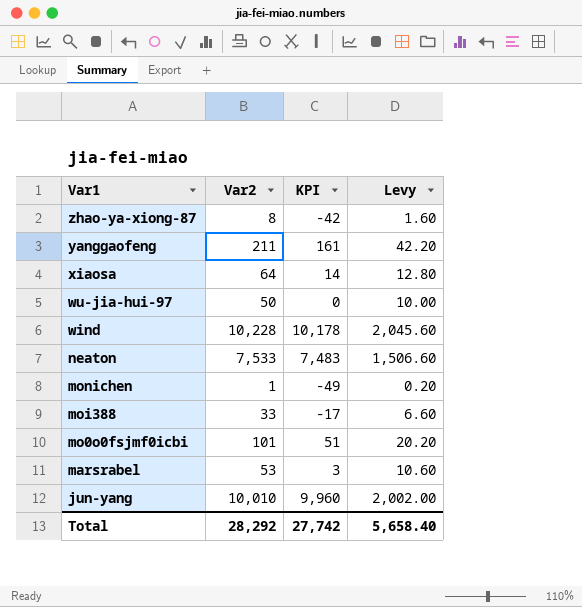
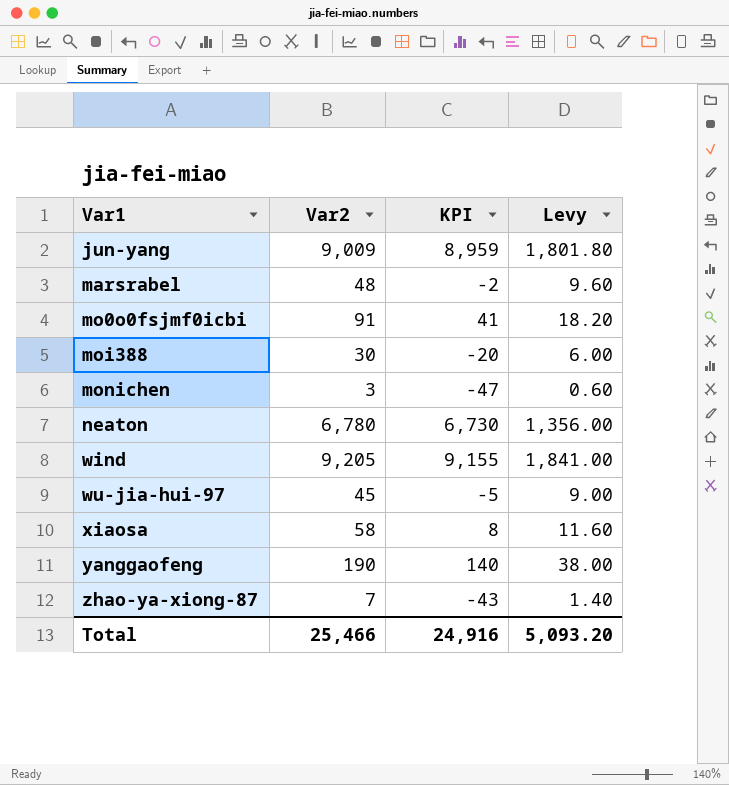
row order: Var1 descending -> Var1 ascending
jun-yang | Var2: 10,010 -> 9,009
jun-yang | KPI: 9,960 -> 8,959
jun-yang | Levy: 2,002.00 -> 1,801.80
marsrabel | Var2: 53 -> 48
marsrabel | KPI: 3 -> -2
marsrabel | Levy: 10.60 -> 9.60
mo0o0fsjmf0icbi | Var2: 101 -> 91
mo0o0fsjmf0icbi | KPI: 51 -> 41
mo0o0fsjmf0icbi | Levy: 20.20 -> 18.20
moi388 | Var2: 33 -> 30
moi388 | KPI: -17 -> -20
moi388 | Levy: 6.60 -> 6.00
monichen | Var2: 1 -> 3
monichen | KPI: -49 -> -47
monichen | Levy: 0.20 -> 0.60
neaton | Var2: 7,533 -> 6,780
neaton | KPI: 7,483 -> 6,730
neaton | Levy: 1,506.60 -> 1,356.00
wind | Var2: 10,228 -> 9,205
wind | KPI: 10,178 -> 9,155
wind | Levy: 2,045.60 -> 1,841.00
wu-jia-hui-97 | Var2: 50 -> 45
wu-jia-hui-97 | KPI: 0 -> -5
wu-jia-hui-97 | Levy: 10.00 -> 9.00
xiaosa | Var2: 64 -> 58
xiaosa | KPI: 14 -> 8
xiaosa | Levy: 12.80 -> 11.60
yanggaofeng | Var2: 211 -> 190
yanggaofeng | KPI: 161 -> 140
yanggaofeng | Levy: 42.20 -> 38.00
zhao-ya-xiong-87 | Var2: 8 -> 7
zhao-ya-xiong-87 | KPI: -42 -> -43
zhao-ya-xiong-87 | Levy: 1.60 -> 1.40
Total | Var2: 28,292 -> 25,466
Total | KPI: 27,742 -> 24,916
Total | Levy: 5,658.40 -> 5,093.20

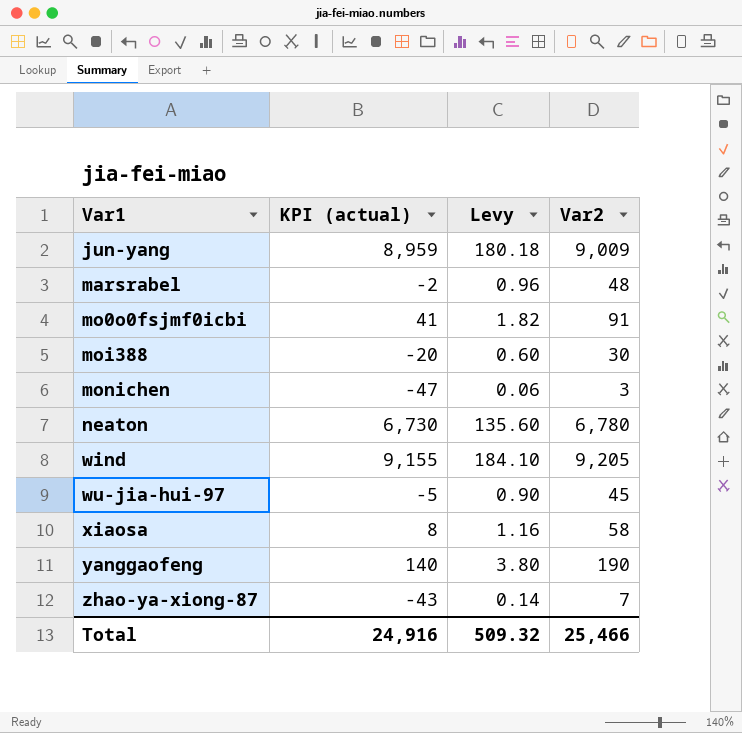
column name: KPI -> KPI (actual)
column Levy | formula: [Var2] * 0.2 -> [Var2] * 0.02
column Var2 | position: 2 -> 4
Total | Levy: 5,093.20 -> 509.32

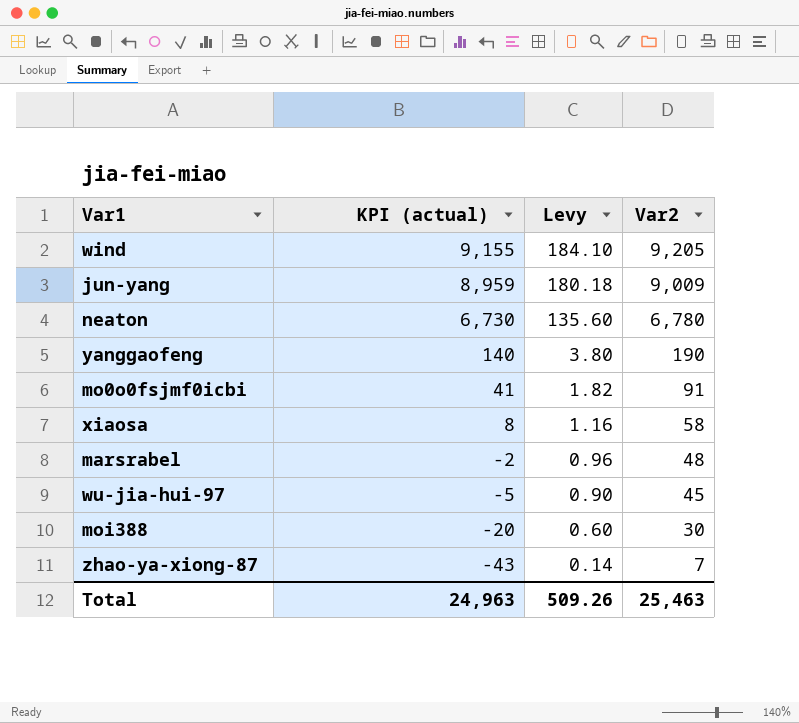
row order: Var1 ascending -> KPI (actual) descending
row monichen: -47 | 0.06 | 3 -> none
Total | KPI (actual): 24,916 -> 24,963
Total | Levy: 509.32 -> 509.26
Total | Var2: 25,466 -> 25,463

